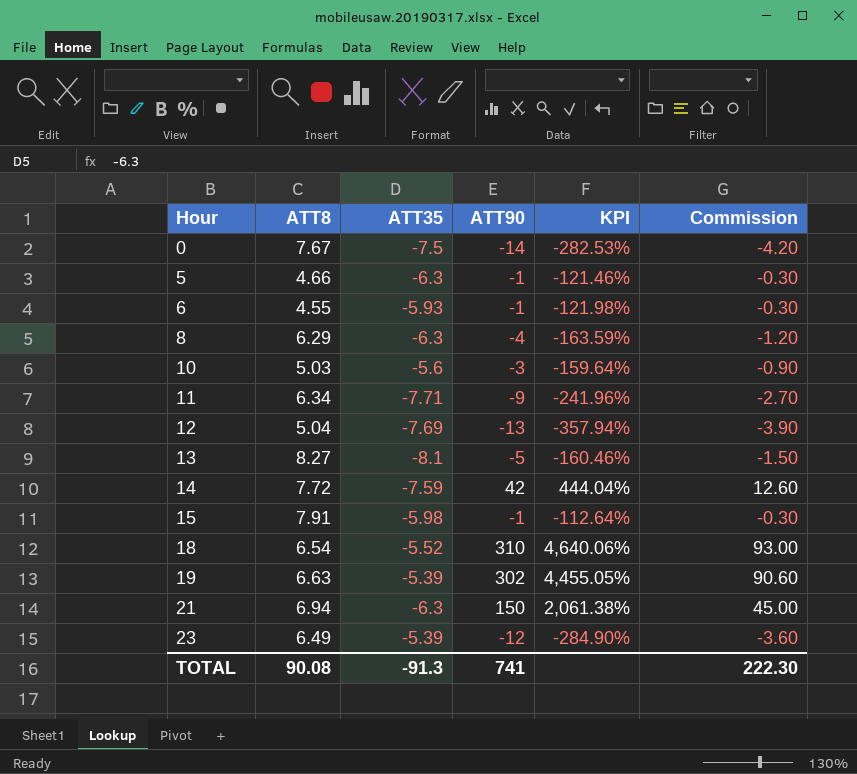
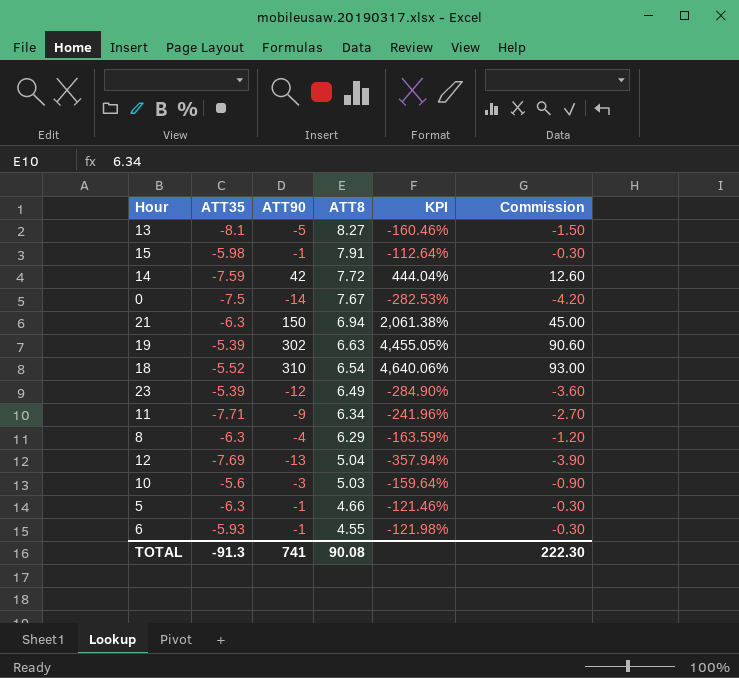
row order: Hour ascending -> ATT8 descending
column ATT8 | position: 2 -> 4

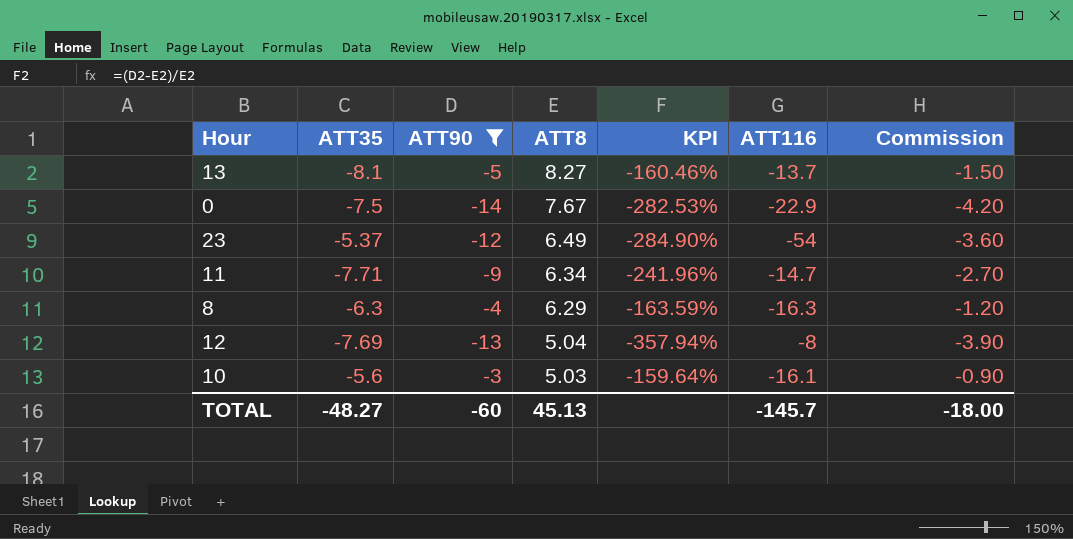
filter: none -> ATT90 <= -3
column ATT116 | position: none -> 6
23 | ATT35: -5.39 -> -5.37
TOTAL | ATT35: -91.3 -> -48.27
TOTAL | ATT90: 741 -> -60
TOTAL | ATT8: 90.08 -> 45.13
TOTAL | Commission: 222.30 -> -18.00

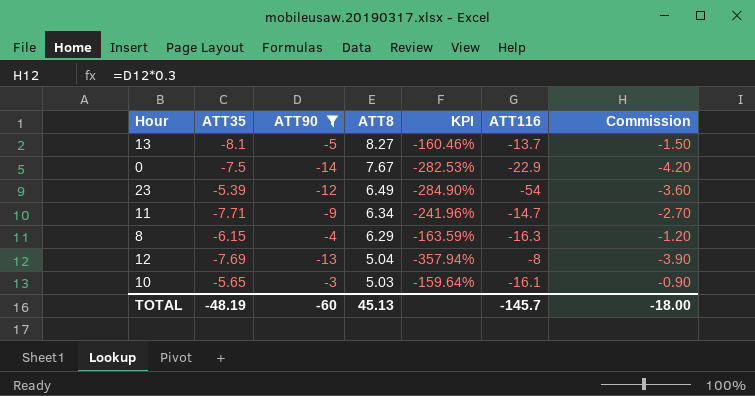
23 | ATT35: -5.37 -> -5.39
8 | ATT35: -6.3 -> -6.15
10 | ATT35: -5.6 -> -5.65
TOTAL | ATT35: -48.27 -> -48.19

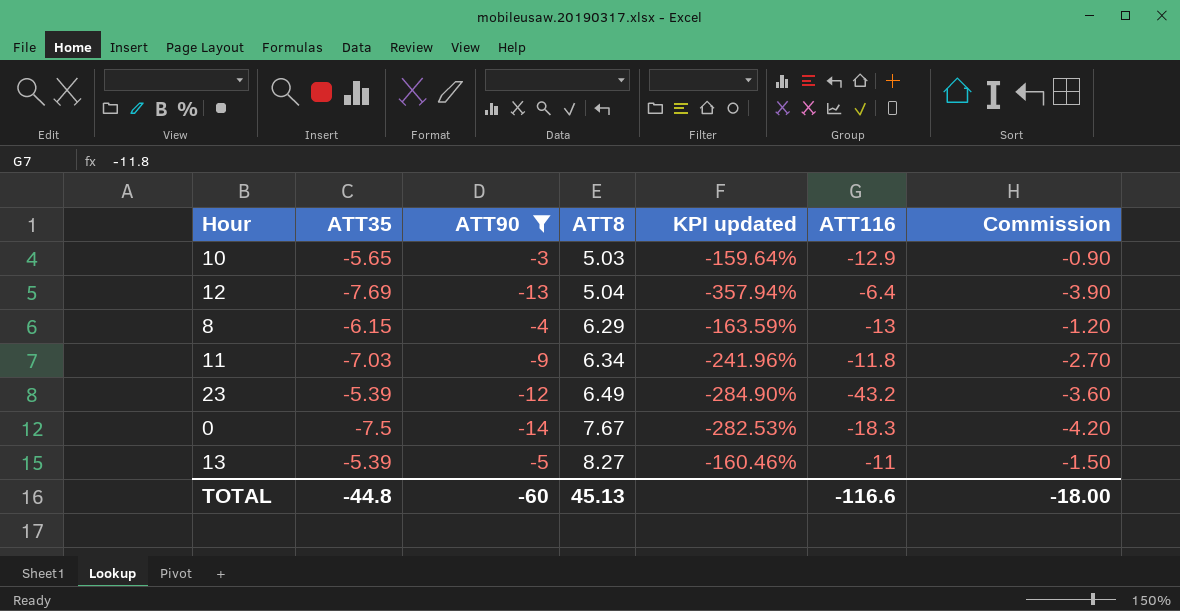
row order: ATT8 descending -> ATT8 ascending
column name: KPI -> KPI updated
10 | ATT116: -16.1 -> -12.9
12 | ATT116: -8 -> -6.4
8 | ATT116: -16.3 -> -13
11 | ATT35: -7.71 -> -7.03
11 | ATT116: -14.7 -> -11.8
23 | ATT116: -54 -> -43.2
0 | ATT116: -22.9 -> -18.3
13 | ATT35: -8.1 -> -5.39
13 | ATT116: -13.7 -> -11
TOTAL | ATT35: -48.19 -> -44.8
TOTAL | ATT116: -145.7 -> -116.6

